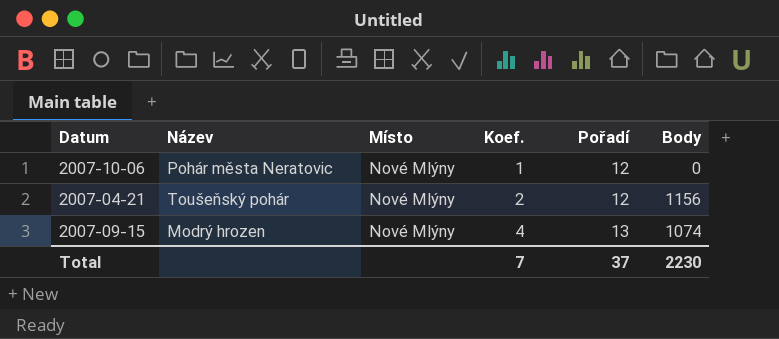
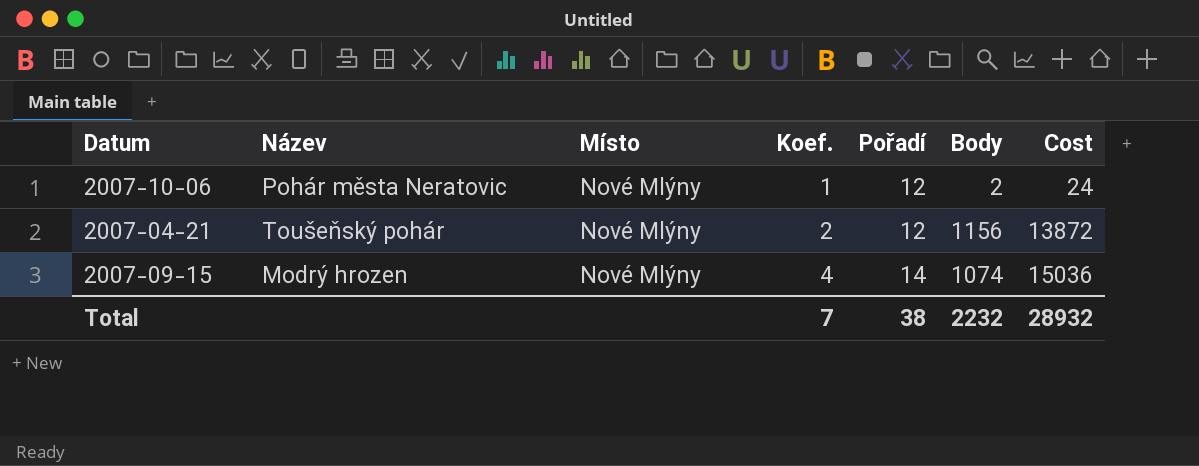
column Cost | formula: none -> [Pořadí] * [Body]
2007-10-06 | Body: 0 -> 2
2007-09-15 | Pořadí: 13 -> 14
Total | Pořadí: 37 -> 38
Total | Body: 2230 -> 2232

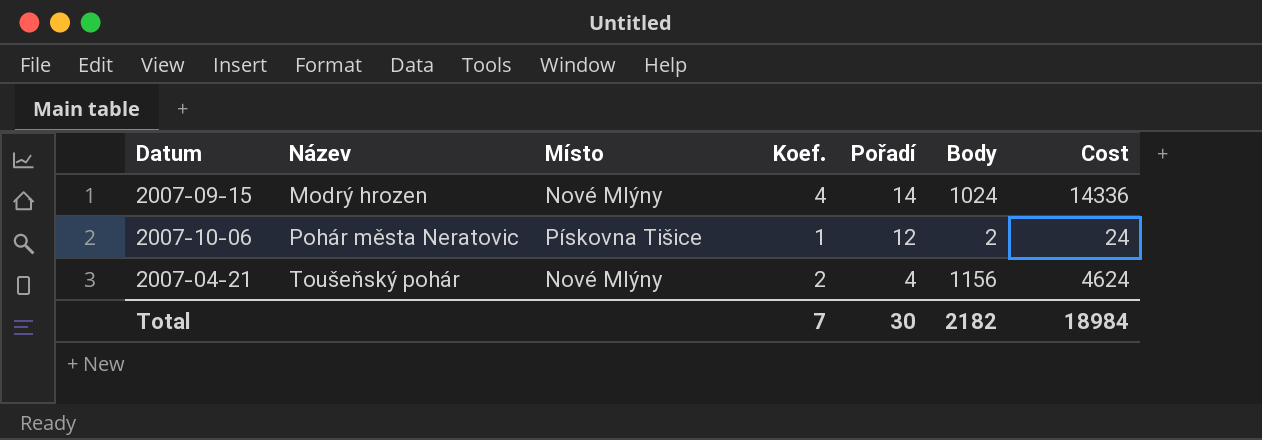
row order: Koef. ascending -> Název ascending
2007-09-15 | Body: 1074 -> 1024
2007-09-15 | Cost: 15036 -> 14336
2007-10-06 | Místo: Nové Mlýny -> Pískovna Tišice
2007-04-21 | Pořadí: 12 -> 4
2007-04-21 | Cost: 13872 -> 4624
Total | Pořadí: 38 -> 30
Total | Body: 2232 -> 2182
Total | Cost: 28932 -> 18984

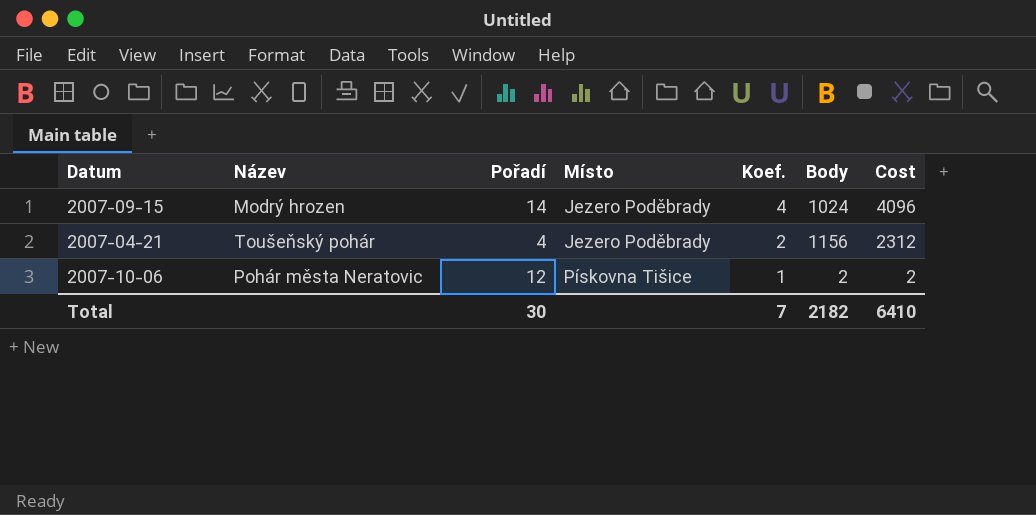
row order: Název ascending -> Místo ascending
column Pořadí | position: 5 -> 3
column Cost | formula: [Pořadí] * [Body] -> [Koef.] * [Body]
2007-09-15 | Místo: Nové Mlýny -> Jezero Poděbrady
2007-04-21 | Místo: Nové Mlýny -> Jezero Poděbrady
Total | Cost: 18984 -> 6410

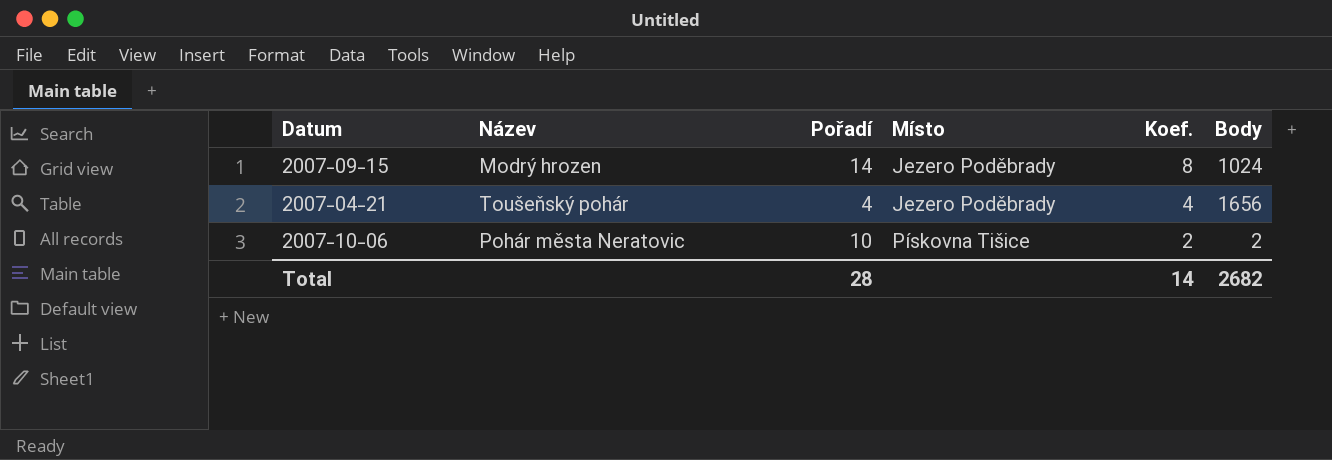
column Cost | formula: [Koef.] * [Body] -> none
2007-09-15 | Koef.: 4 -> 8
2007-04-21 | Koef.: 2 -> 4
2007-04-21 | Body: 1156 -> 1656
2007-10-06 | Pořadí: 12 -> 10
2007-10-06 | Koef.: 1 -> 2
Total | Pořadí: 30 -> 28
Total | Koef.: 7 -> 14
Total | Body: 2182 -> 2682

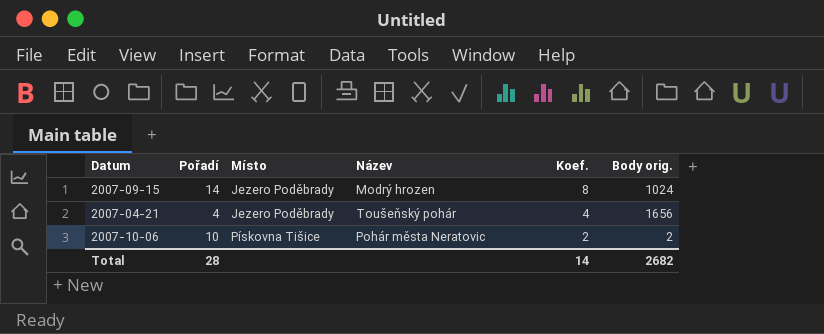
column Název | position: 2 -> 4
column name: Body -> Body orig.

